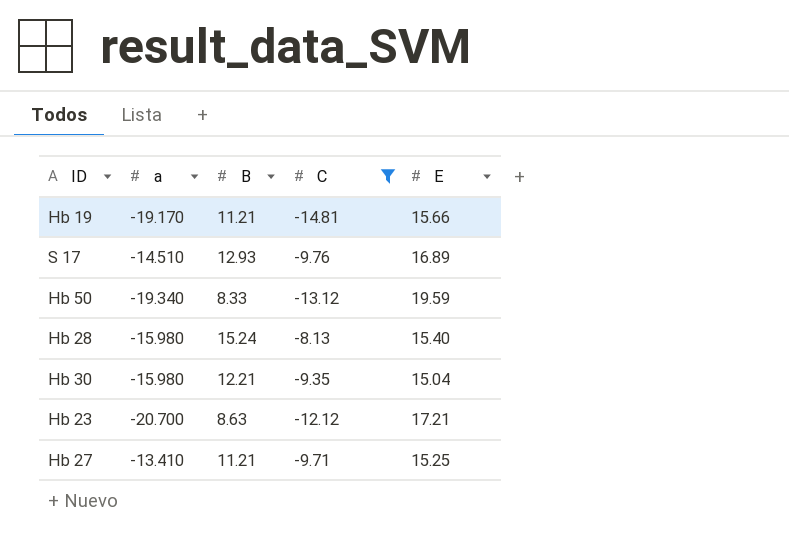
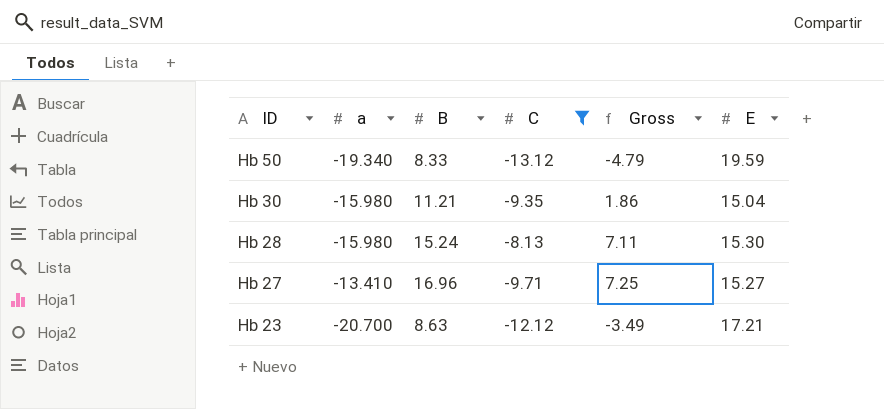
row order: none -> ID descending
column Gross | formula: none -> [B] + [C]
row Hb 19: -19.170 | 11.21 | -14.81 | 15.66 -> none
row S 17: -14.510 | 12.93 | -9.76 | 16.89 -> none
Hb 30 | B: 12.21 -> 11.21
Hb 28 | E: 15.40 -> 15.30
Hb 27 | B: 11.21 -> 16.96
Hb 27 | E: 15.25 -> 15.27

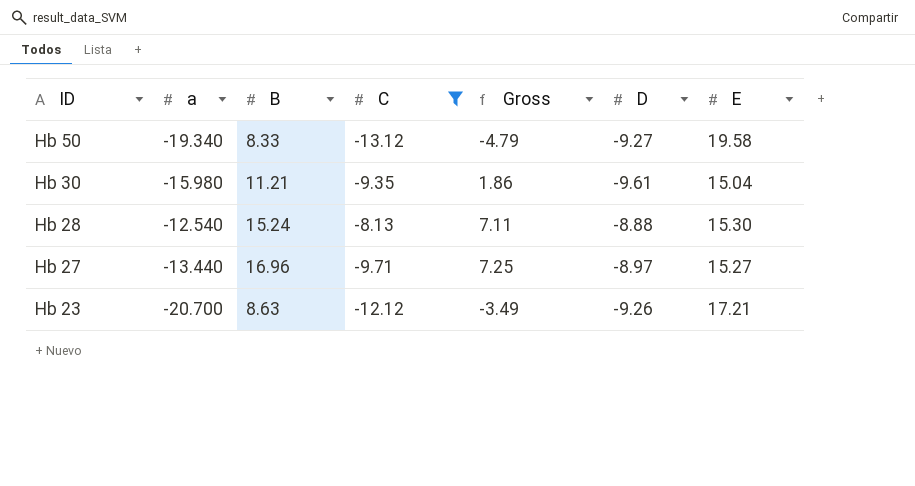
column D | position: none -> 6
Hb 50 | E: 19.59 -> 19.58
Hb 28 | a: -15.980 -> -12.540
Hb 27 | a: -13.410 -> -13.440

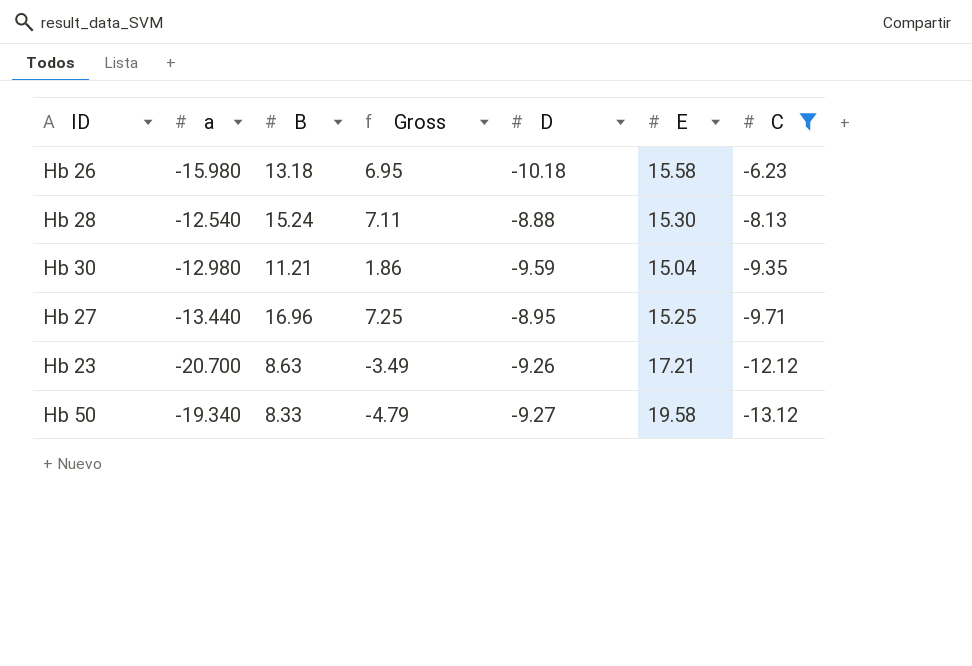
row order: ID descending -> C descending
column C | position: 4 -> 7
row Hb 26: none -> -15.980 | 13.18 | 6.95 | -10.18 | 15.58 | -6.23
Hb 30 | a: -15.980 -> -12.980
Hb 30 | D: -9.61 -> -9.59
Hb 27 | D: -8.97 -> -8.95
Hb 27 | E: 15.27 -> 15.25

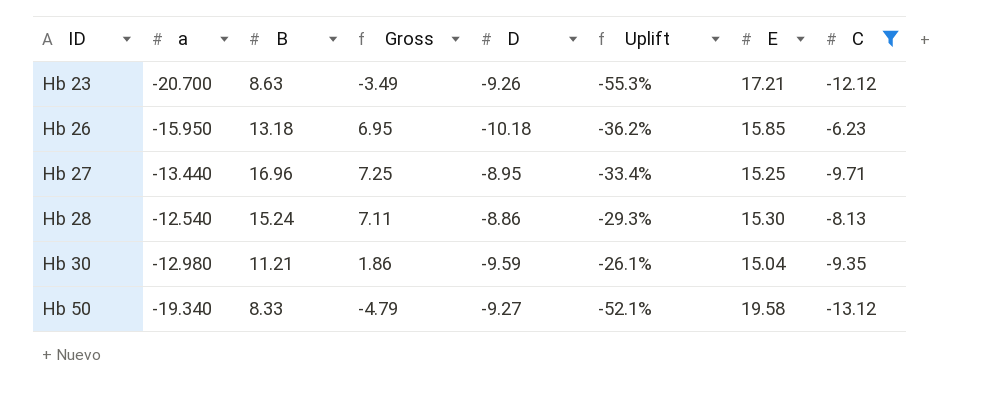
row order: C descending -> ID ascending
column Uplift | formula: none -> ([D] - [a]) / [a]
Hb 26 | a: -15.980 -> -15.950
Hb 26 | E: 15.58 -> 15.85
Hb 28 | D: -8.88 -> -8.86

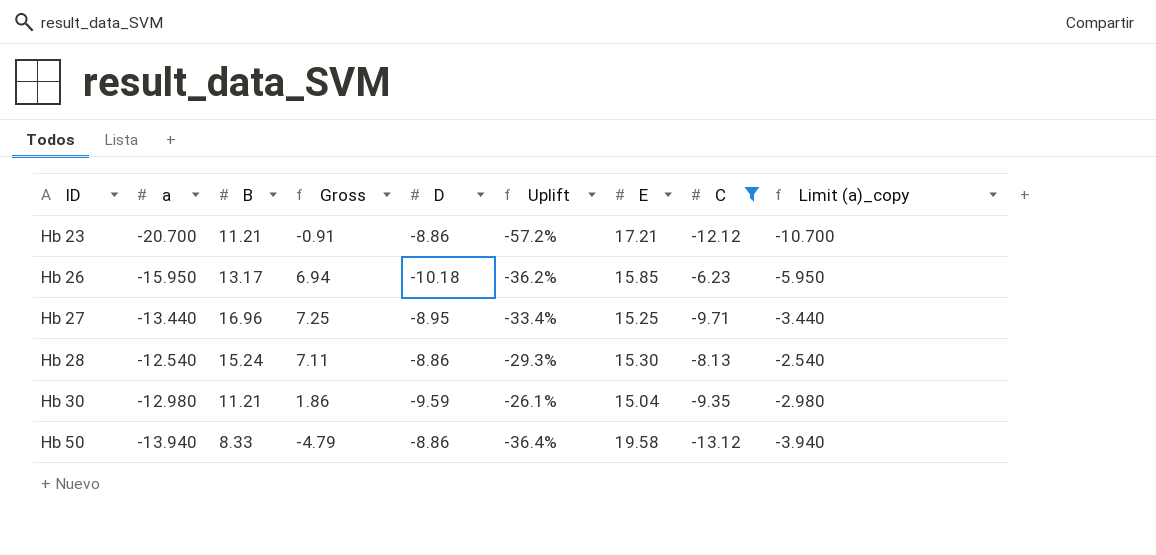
column Limit (a)_copy | formula: none -> [a] + 10
Hb 23 | B: 8.63 -> 11.21
Hb 23 | Gross: -3.49 -> -0.91
Hb 23 | D: -9.26 -> -8.86
Hb 23 | Uplift: -55.3% -> -57.2%
Hb 26 | B: 13.18 -> 13.17
Hb 26 | Gross: 6.95 -> 6.94
Hb 50 | a: -19.340 -> -13.940
Hb 50 | D: -9.27 -> -8.86
Hb 50 | Uplift: -52.1% -> -36.4%

